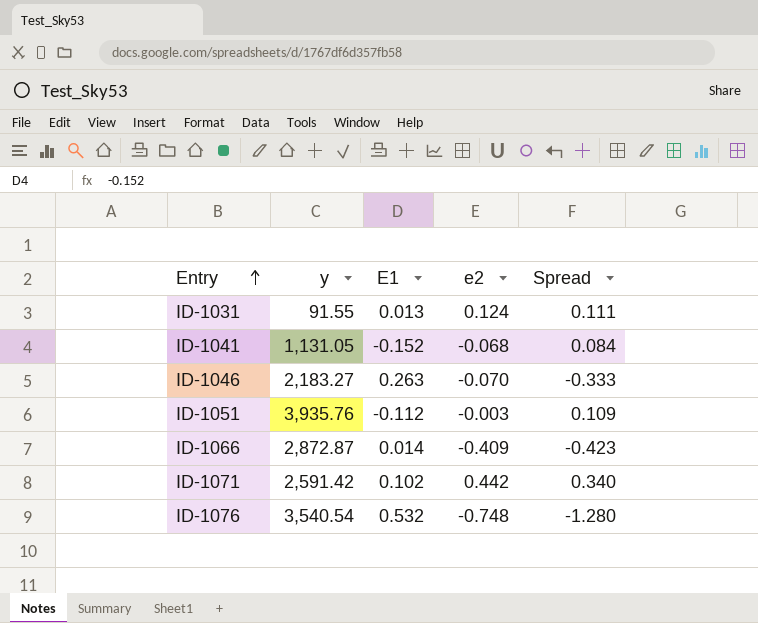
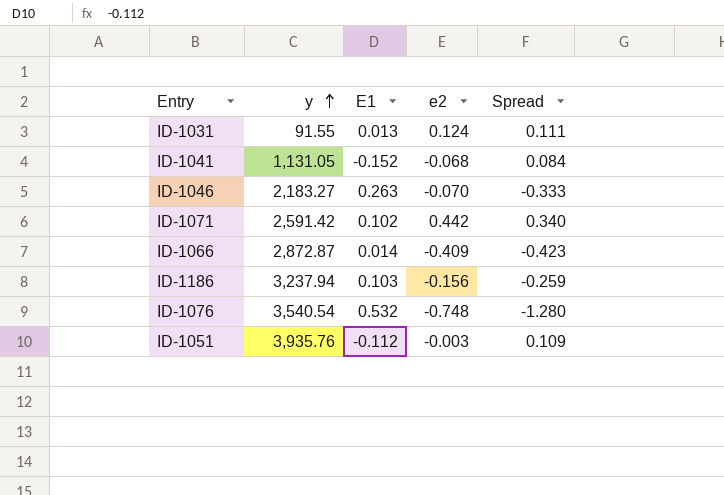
row order: Entry ascending -> y ascending
row ID-1186: none -> 3,237.94 | 0.103 | -0.156 | -0.259

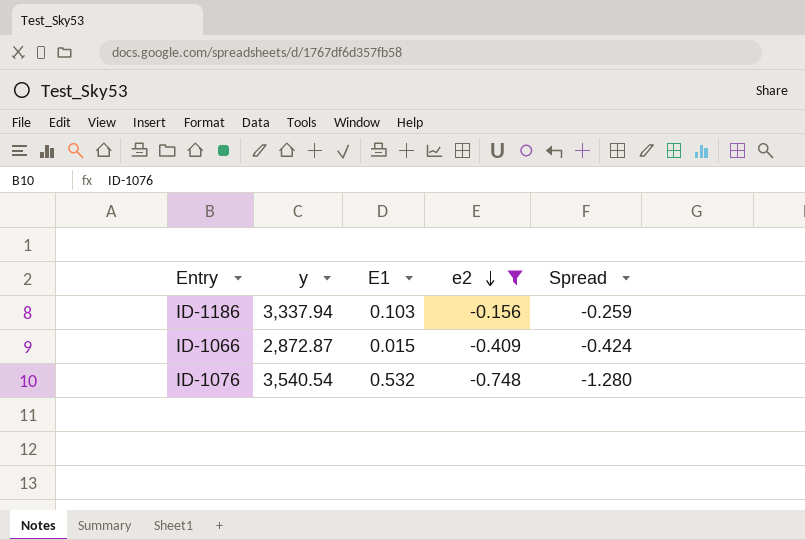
filter: none -> e2 <= -0.156
row order: y ascending -> e2 descending
ID-1186 | y: 3,237.94 -> 3,337.94
ID-1066 | E1: 0.014 -> 0.015
ID-1066 | Spread: -0.423 -> -0.424

